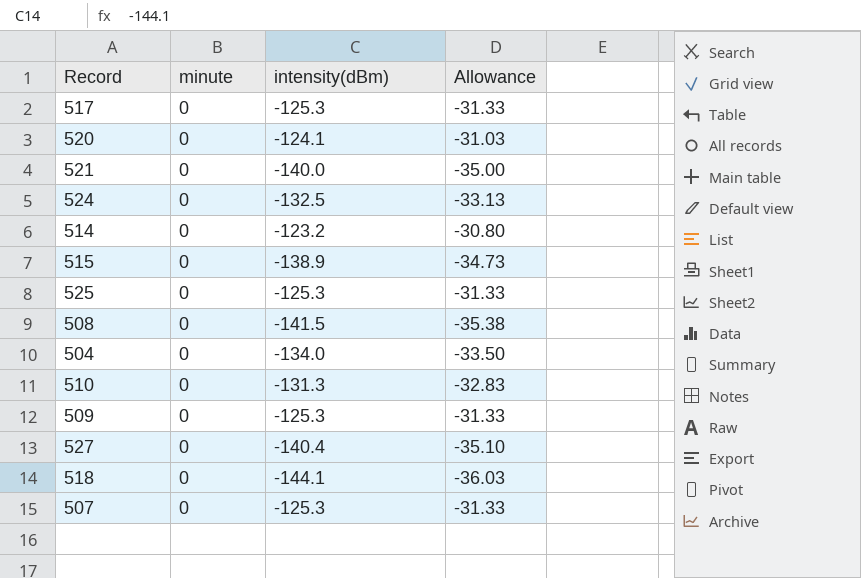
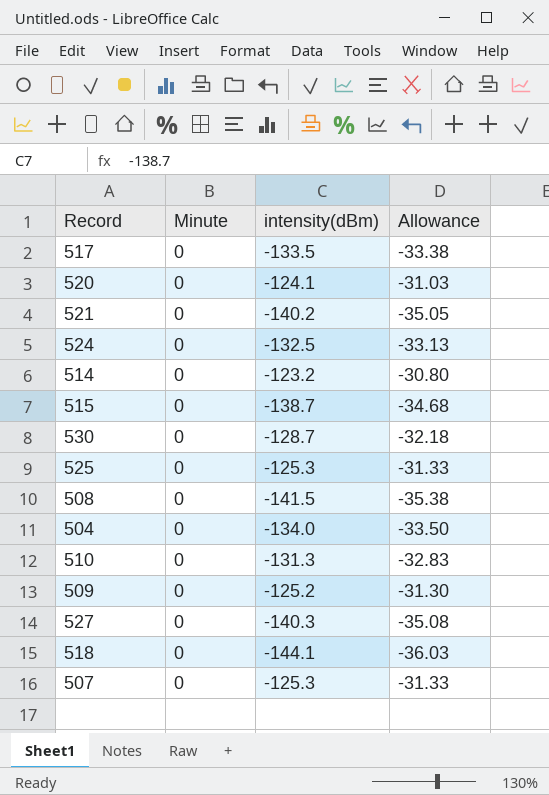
column name: minute -> Minute
517 | intensity(dBm): -125.3 -> -133.5
517 | Allowance: -31.33 -> -33.38
521 | intensity(dBm): -140.0 -> -140.2
521 | Allowance: -35.00 -> -35.05
515 | intensity(dBm): -138.9 -> -138.7
515 | Allowance: -34.73 -> -34.68
row 530: none -> 0 | -128.7 | -32.18
509 | intensity(dBm): -125.3 -> -125.2
509 | Allowance: -31.33 -> -31.30
527 | intensity(dBm): -140.4 -> -140.3
527 | Allowance: -35.10 -> -35.08

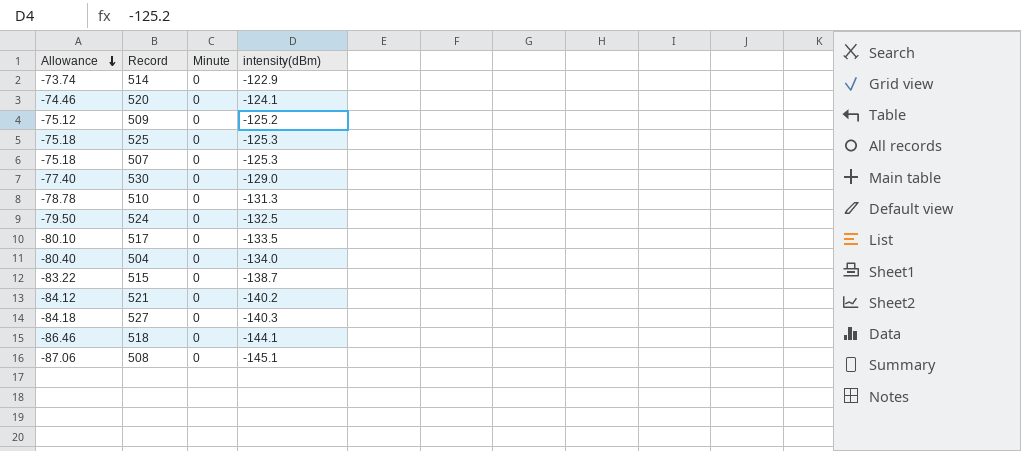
row order: none -> Allowance descending
column Allowance | formula: [intensity(dBm)] * 0.25 -> [intensity(dBm)] * 0.6
column Allowance | position: 4 -> 1
514 | intensity(dBm): -123.2 -> -122.9
530 | intensity(dBm): -128.7 -> -129.0
508 | intensity(dBm): -141.5 -> -145.1

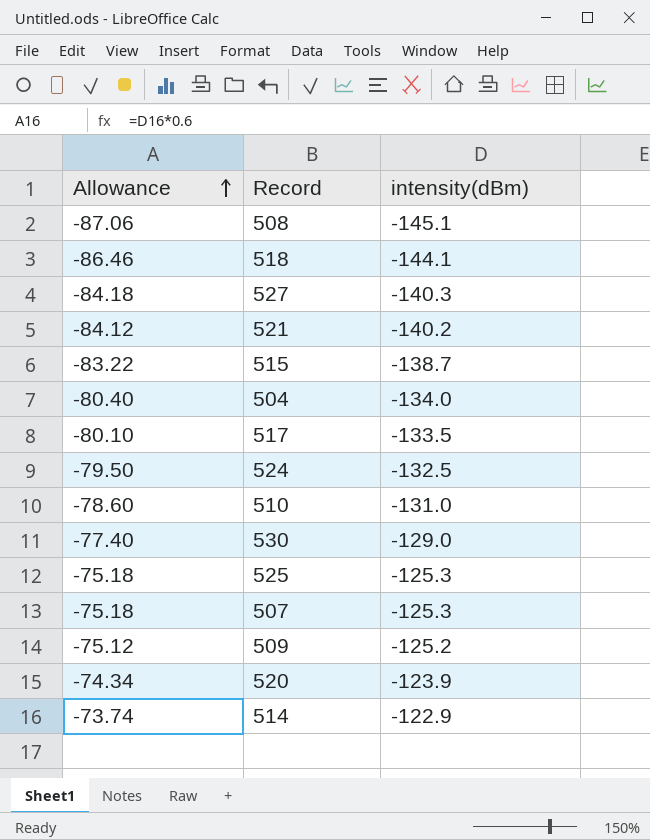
row order: Allowance descending -> Allowance ascending
column Minute | position: 3 -> none
510 | Allowance: -78.78 -> -78.60
510 | intensity(dBm): -131.3 -> -131.0
520 | Allowance: -74.46 -> -74.34
520 | intensity(dBm): -124.1 -> -123.9

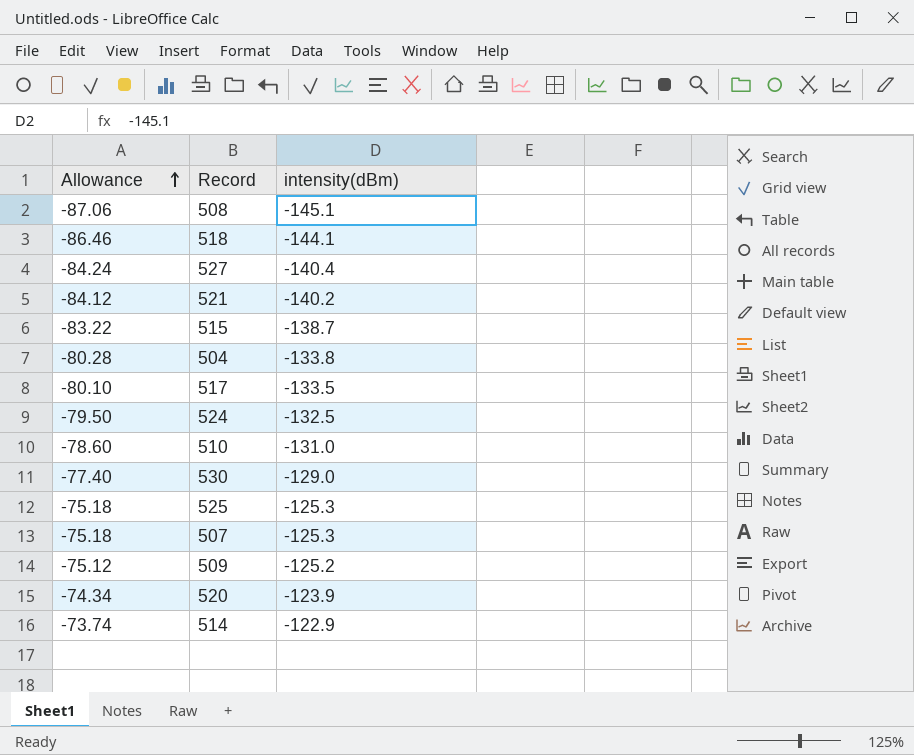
527 | Allowance: -84.18 -> -84.24
527 | intensity(dBm): -140.3 -> -140.4
504 | Allowance: -80.40 -> -80.28
504 | intensity(dBm): -134.0 -> -133.8

